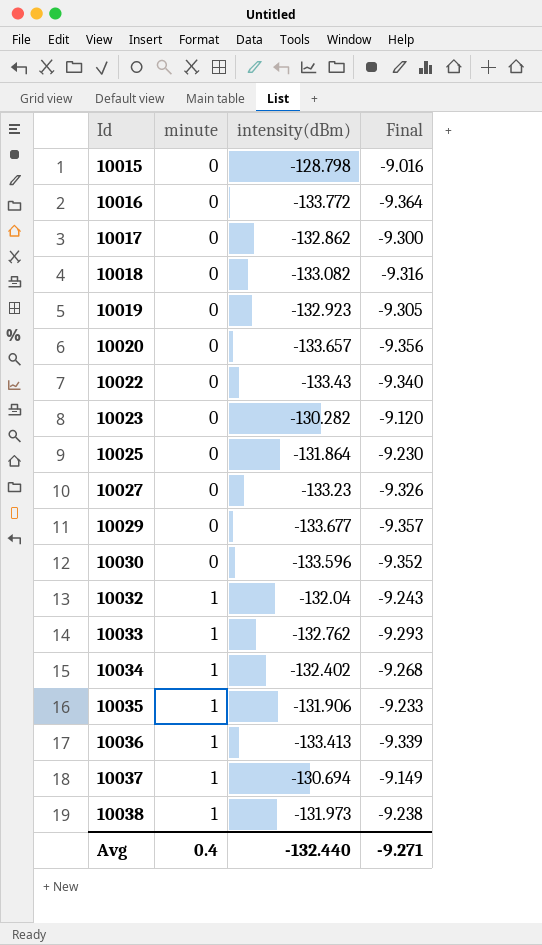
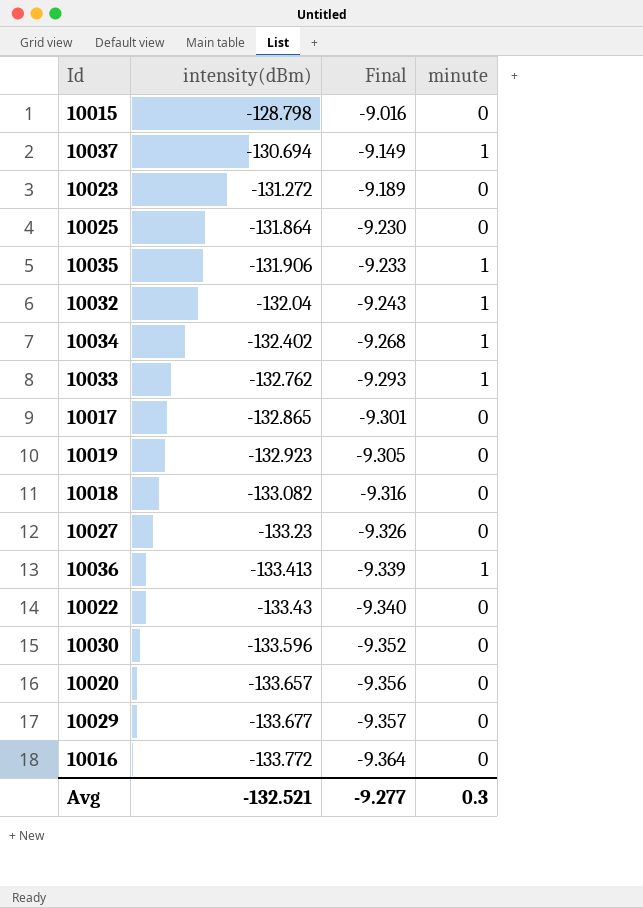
row order: Id ascending -> intensity(dBm) descending
column minute | position: 2 -> 4
row 10038: 1 | -131.973 | -9.238 -> none
10023 | intensity(dBm): -130.282 -> -131.272
10023 | Final: -9.120 -> -9.189
10017 | intensity(dBm): -132.862 -> -132.865
10017 | Final: -9.300 -> -9.301
Avg | intensity(dBm): -132.440 -> -132.521
Avg | Final: -9.271 -> -9.277
Avg | minute: 0.4 -> 0.3

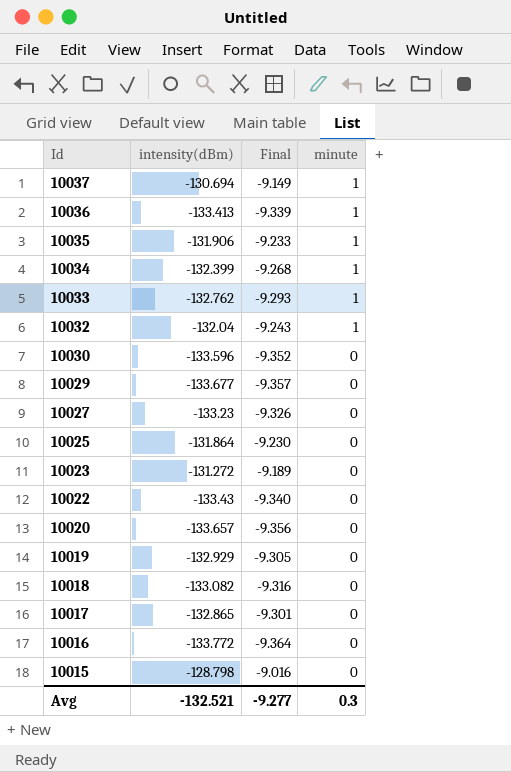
row order: intensity(dBm) descending -> Id descending
10034 | intensity(dBm): -132.402 -> -132.399
10019 | intensity(dBm): -132.923 -> -132.929

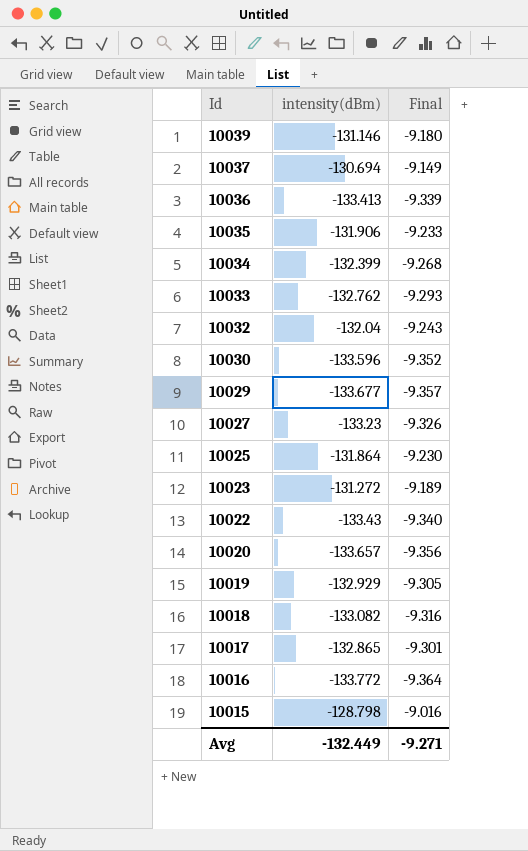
column minute | position: 4 -> none
row 10039: none -> -131.146 | -9.180
Avg | intensity(dBm): -132.521 -> -132.449
Avg | Final: -9.277 -> -9.271

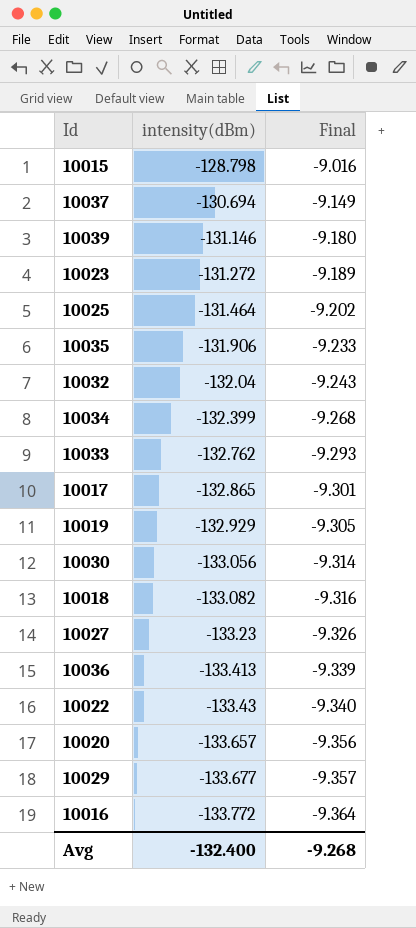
row order: Id descending -> intensity(dBm) descending
10025 | intensity(dBm): -131.864 -> -131.464
10025 | Final: -9.230 -> -9.202
10030 | intensity(dBm): -133.596 -> -133.056
10030 | Final: -9.352 -> -9.314
Avg | intensity(dBm): -132.449 -> -132.400
Avg | Final: -9.271 -> -9.268

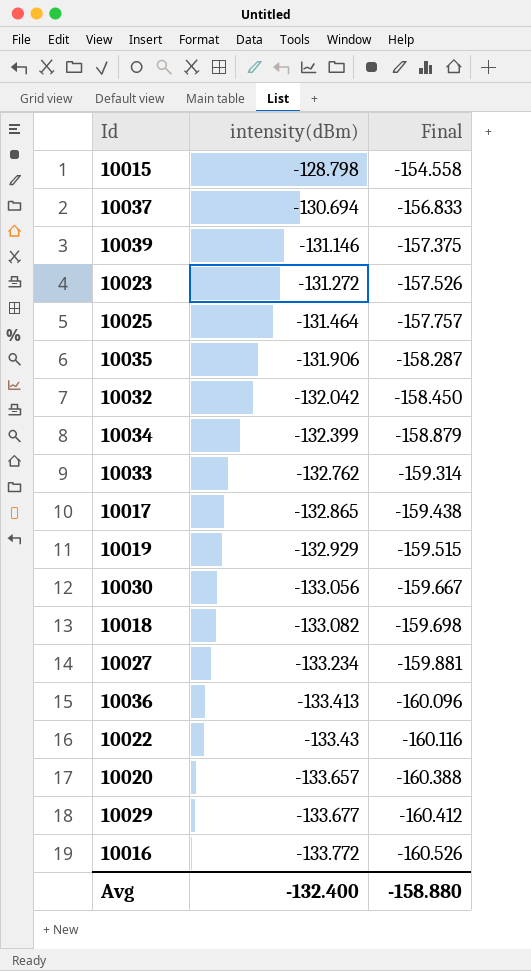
column Final | formula: [intensity(dBm)] * 0.07 -> [intensity(dBm)] * 1.2
10032 | intensity(dBm): -132.04 -> -132.042
10027 | intensity(dBm): -133.23 -> -133.234
Avg | Final: -9.268 -> -158.880

